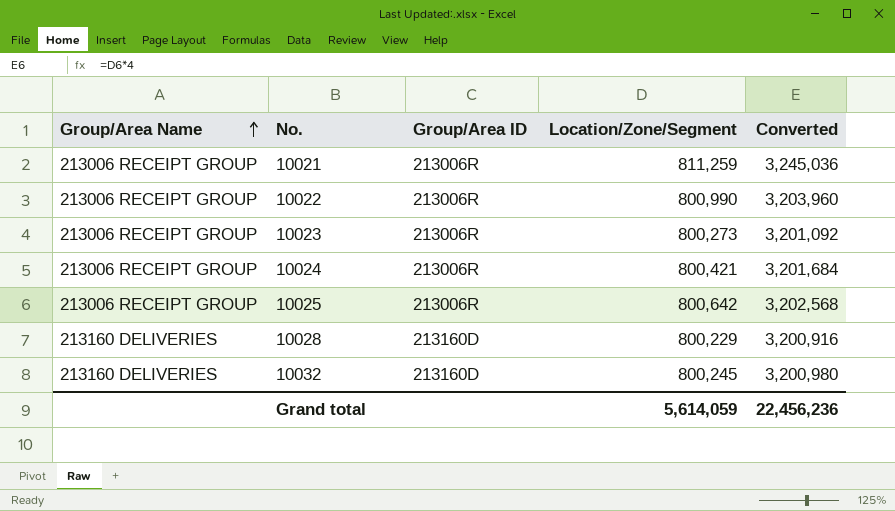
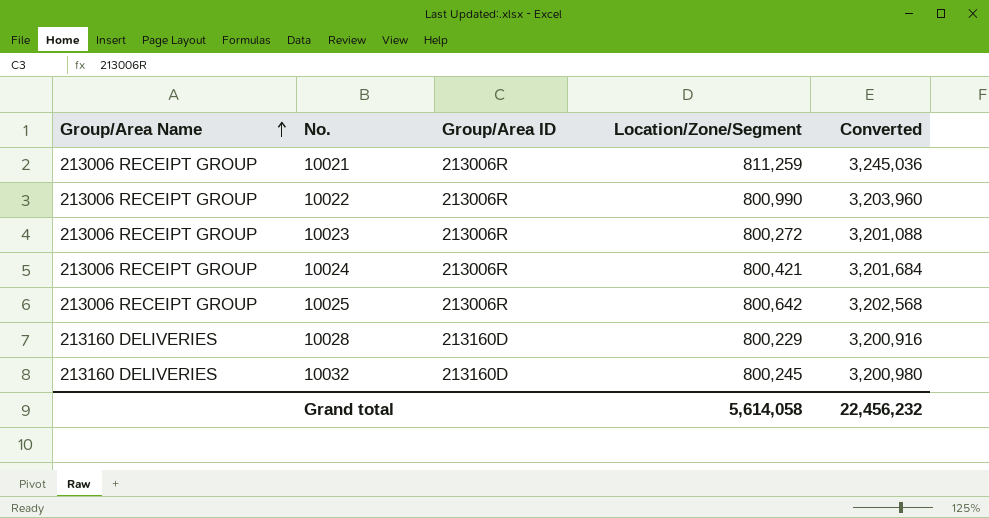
10023 | Location/Zone/Segment: 800,273 -> 800,272
10023 | Converted: 3,201,092 -> 3,201,088
Grand total | Location/Zone/Segment: 5,614,059 -> 5,614,058
Grand total | Converted: 22,456,236 -> 22,456,232

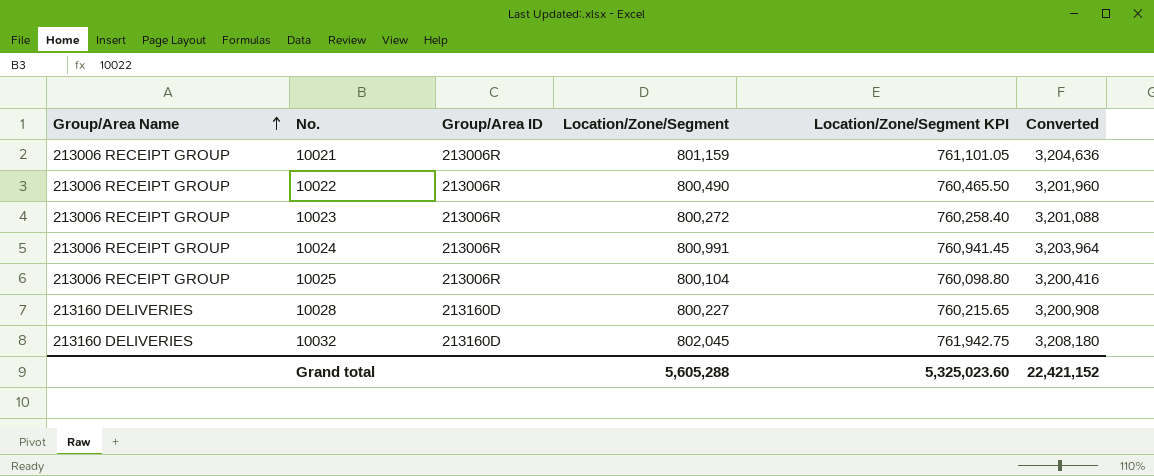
column Location/Zone/Segment KPI | formula: none -> [Location/Zone/Segment] * 0.95
10021 | Location/Zone/Segment: 811,259 -> 801,159
10021 | Converted: 3,245,036 -> 3,204,636
10022 | Location/Zone/Segment: 800,990 -> 800,490
10022 | Converted: 3,203,960 -> 3,201,960
10024 | Location/Zone/Segment: 800,421 -> 800,991
10024 | Converted: 3,201,684 -> 3,203,964
10025 | Location/Zone/Segment: 800,642 -> 800,104
10025 | Converted: 3,202,568 -> 3,200,416
10028 | Location/Zone/Segment: 800,229 -> 800,227
10028 | Converted: 3,200,916 -> 3,200,908
10032 | Location/Zone/Segment: 800,245 -> 802,045
10032 | Converted: 3,200,980 -> 3,208,180
Grand total | Location/Zone/Segment: 5,614,058 -> 5,605,288
Grand total | Converted: 22,456,232 -> 22,421,152

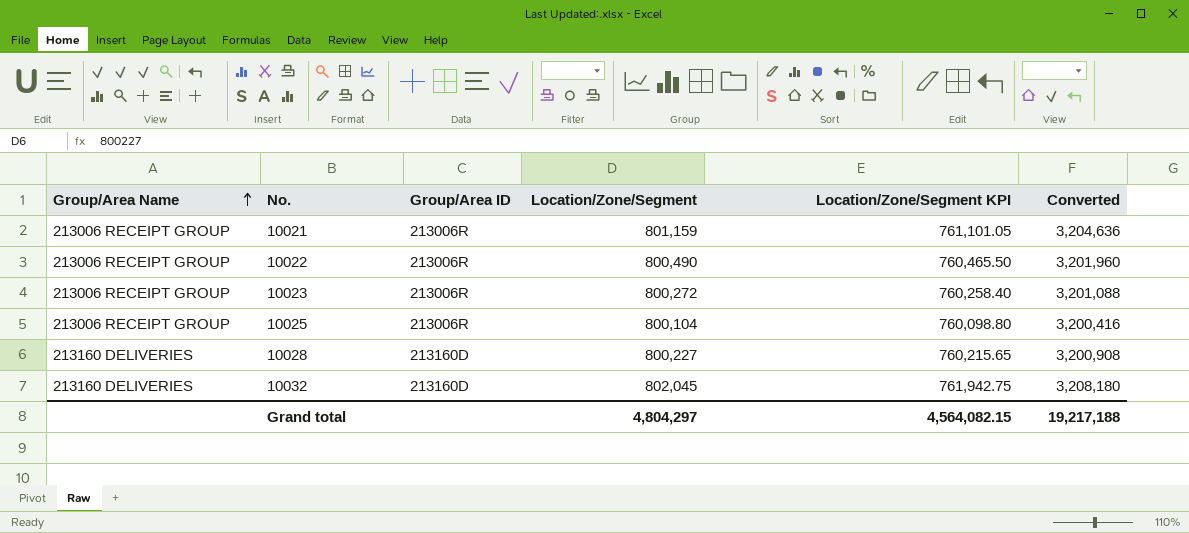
row 10024: 213006 RECEIPT GROUP | 213006R | 800,991 | 760,941.45 | 3,203,964 -> none
Grand total | Location/Zone/Segment: 5,605,288 -> 4,804,297
Grand total | Location/Zone/Segment KPI: 5,325,023.60 -> 4,564,082.15
Grand total | Converted: 22,421,152 -> 19,217,188

